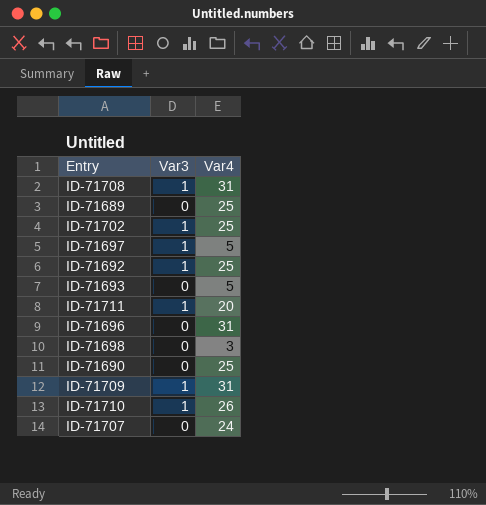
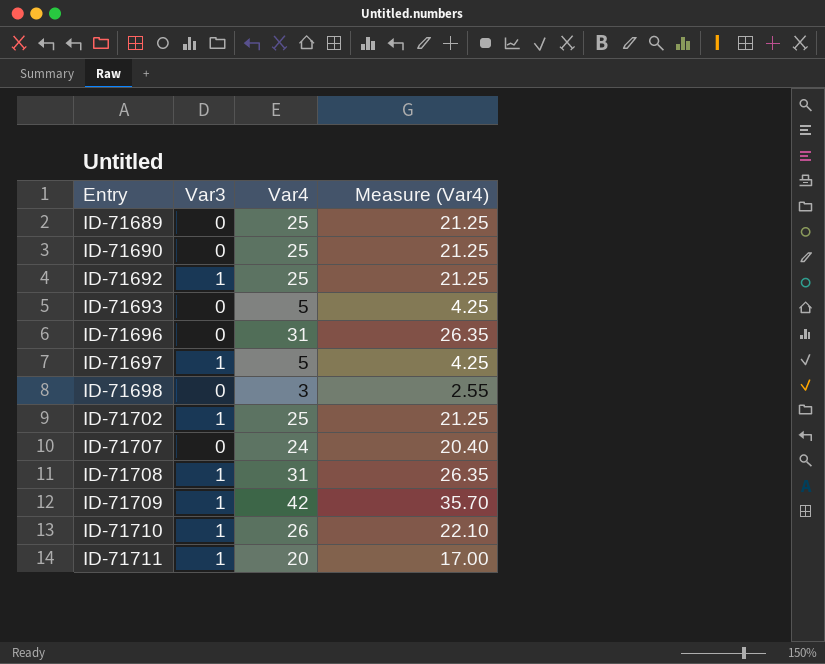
row order: none -> Entry ascending
column Measure (Var4) | formula: none -> [Var4] * 0.85
ID-71709 | Var4: 31 -> 42

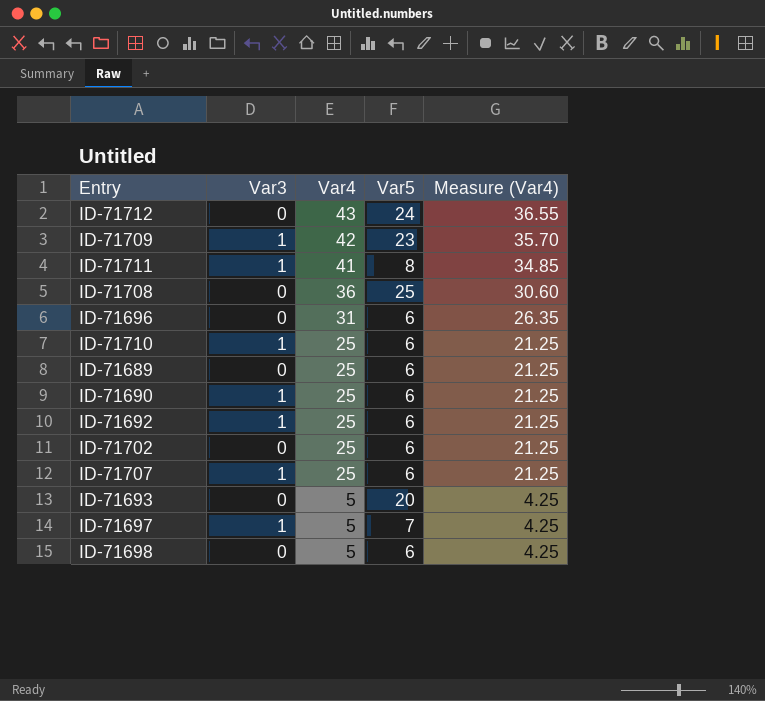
row order: Entry ascending -> Var4 descending
column Var5 | position: none -> 4
row ID-71712: none -> 0 | 43 | 24 | 36.55
ID-71711 | Var4: 20 -> 41
ID-71711 | Measure (Var4): 17.00 -> 34.85
ID-71708 | Var3: 1 -> 0
ID-71708 | Var4: 31 -> 36
ID-71708 | Measure (Var4): 26.35 -> 30.60
ID-71710 | Var4: 26 -> 25
ID-71710 | Measure (Var4): 22.10 -> 21.25
ID-71690 | Var3: 0 -> 1
ID-71702 | Var3: 1 -> 0
ID-71707 | Var3: 0 -> 1
ID-71707 | Var4: 24 -> 25
ID-71707 | Measure (Var4): 20.40 -> 21.25
ID-71698 | Var4: 3 -> 5
ID-71698 | Measure (Var4): 2.55 -> 4.25

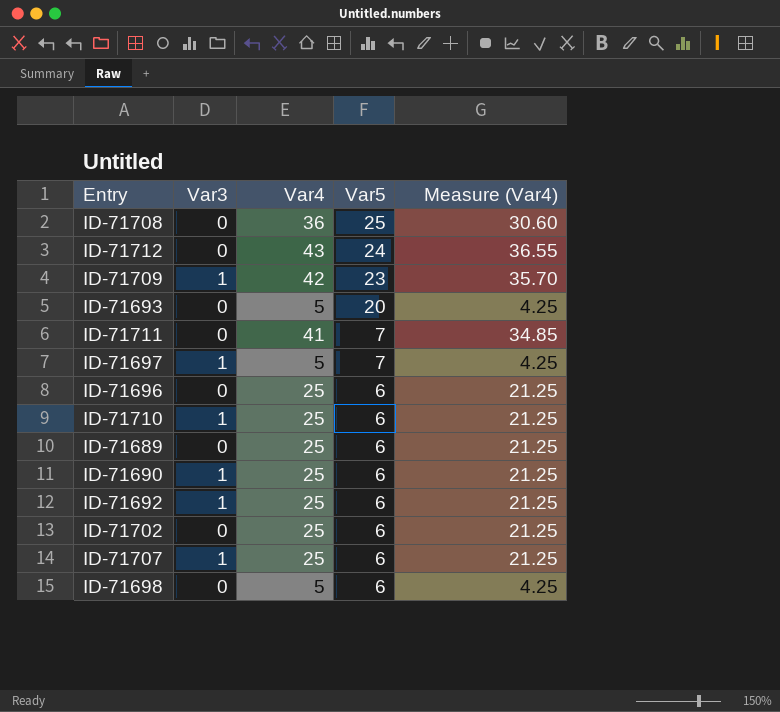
row order: Var4 descending -> Var5 descending
ID-71711 | Var3: 1 -> 0
ID-71711 | Var5: 8 -> 7
ID-71696 | Var4: 31 -> 25
ID-71696 | Measure (Var4): 26.35 -> 21.25

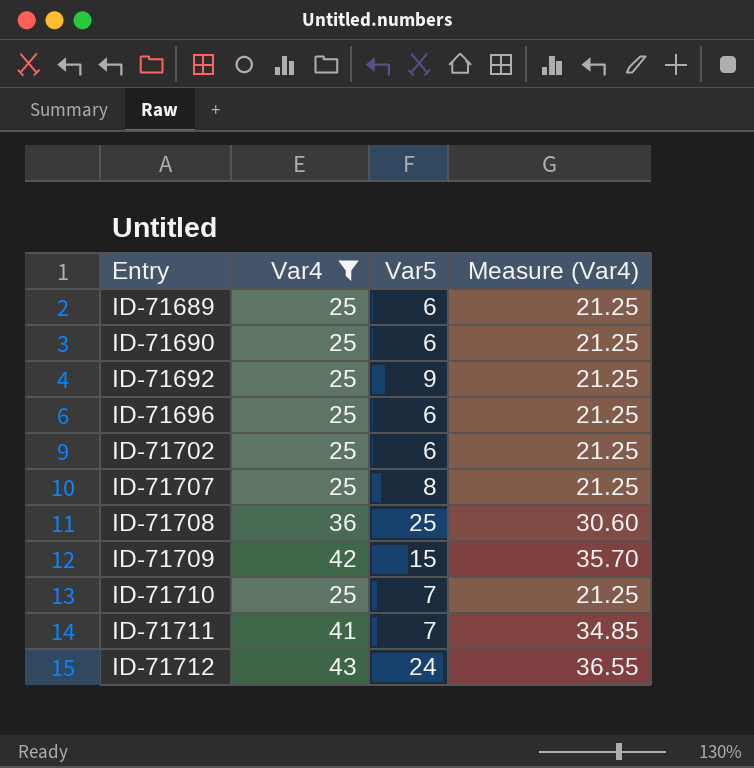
filter: none -> Var4 != 5
row order: Var5 descending -> Entry ascending
column Var3 | position: 2 -> none
ID-71692 | Var5: 6 -> 9
ID-71707 | Var5: 6 -> 8
ID-71709 | Var5: 23 -> 15
ID-71710 | Var5: 6 -> 7

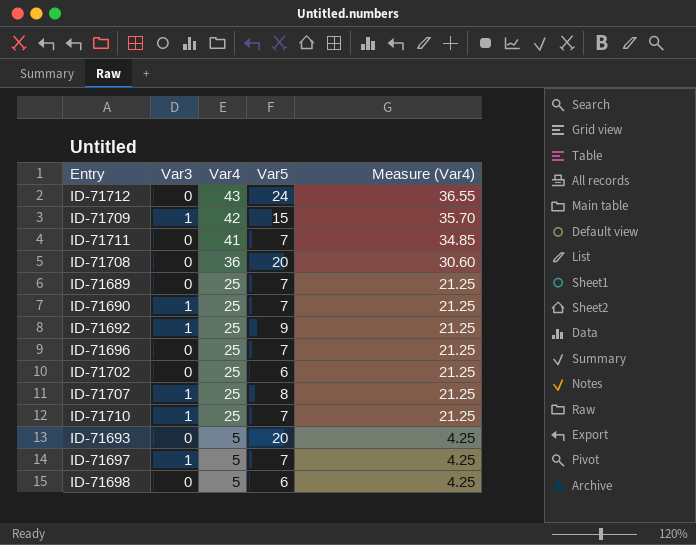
filter: Var4 != 5 -> none
row order: Entry ascending -> Var4 descending
column Var3 | position: none -> 2
ID-71708 | Var5: 25 -> 20
ID-71689 | Var5: 6 -> 7
ID-71690 | Var5: 6 -> 7
ID-71696 | Var5: 6 -> 7

